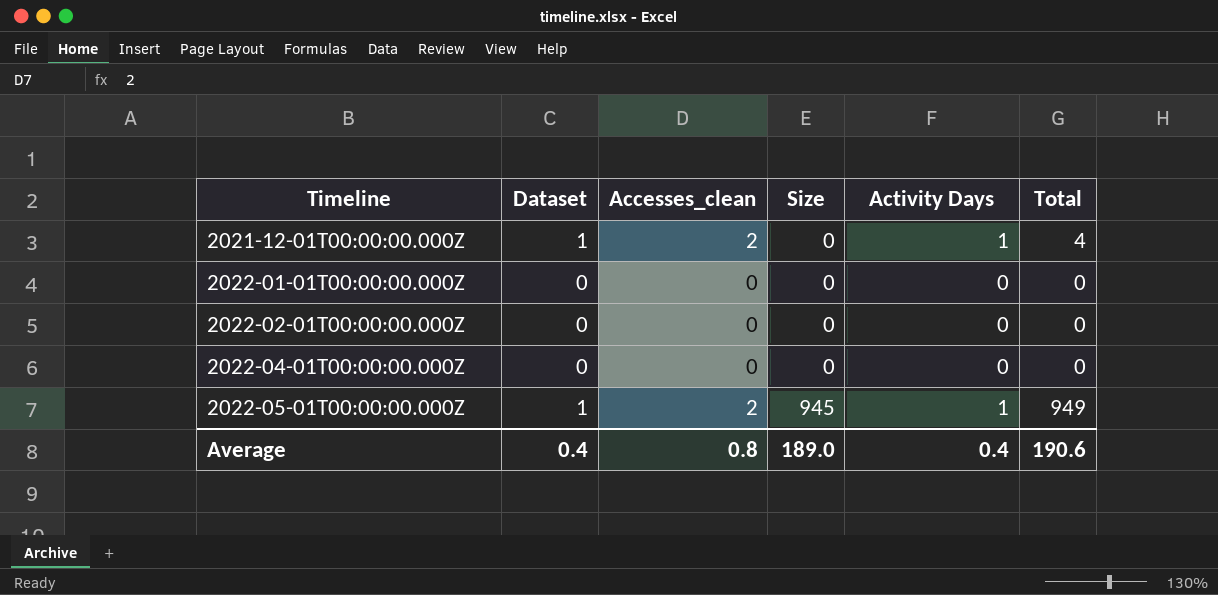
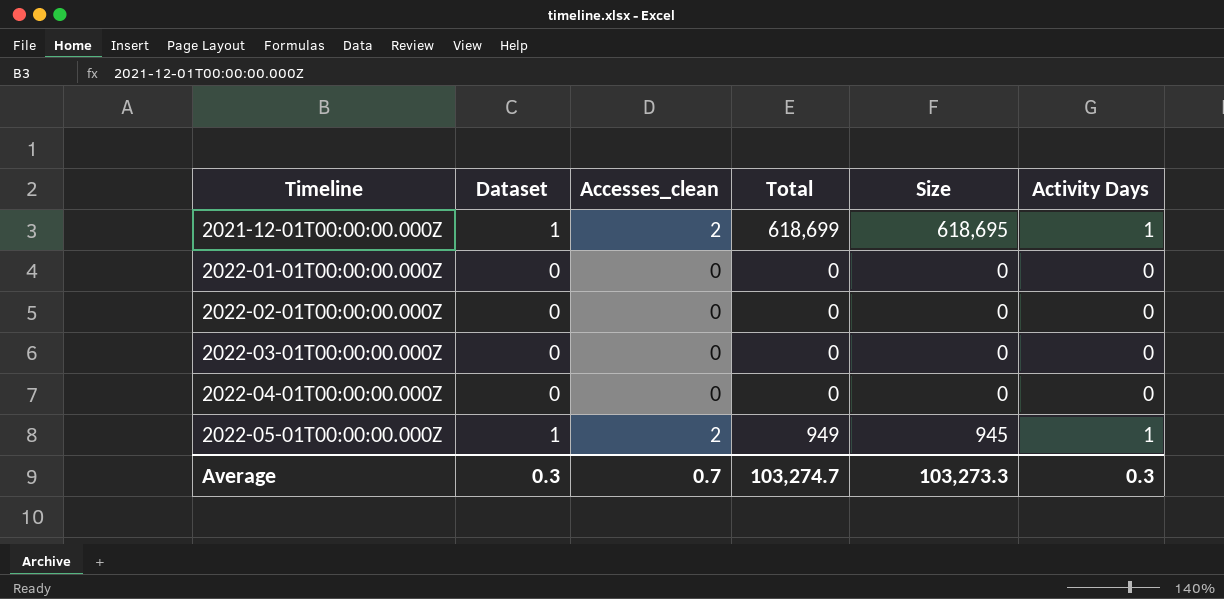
column Total | position: 6 -> 4
2021-12-01T00:00:00.000Z | Total: 4 -> 618,699
2021-12-01T00:00:00.000Z | Size: 0 -> 618,695
row 2022-03-01T00:00:00.000Z: none -> 0 | 0 | 0 | 0 | 0
Average | Dataset: 0.4 -> 0.3
Average | Accesses_clean: 0.8 -> 0.7
Average | Total: 190.6 -> 103,274.7
Average | Size: 189.0 -> 103,273.3
Average | Activity Days: 0.4 -> 0.3

